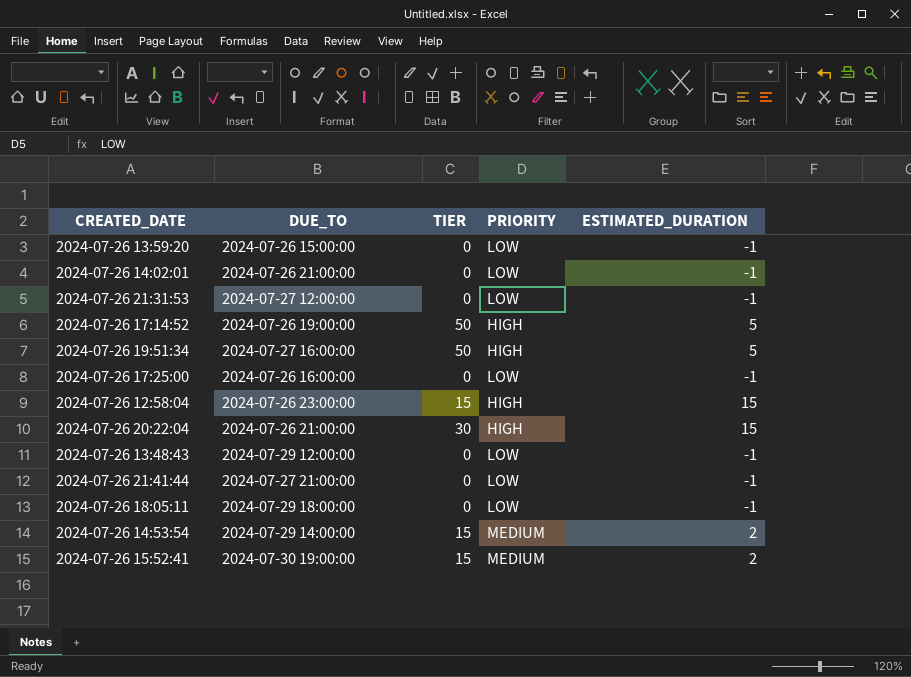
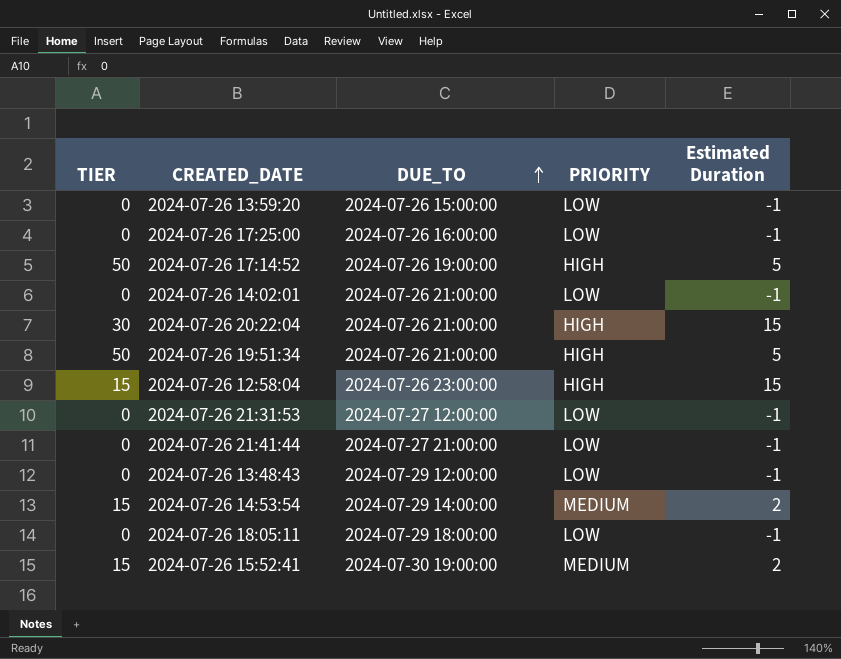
row order: none -> DUE_TO ascending
column TIER | position: 3 -> 1
column name: ESTIMATED_DURATION -> Estimated Duration
2024-07-26 19:51:34 | DUE_TO: 2024-07-27 16:00:00 -> 2024-07-26 21:00:00

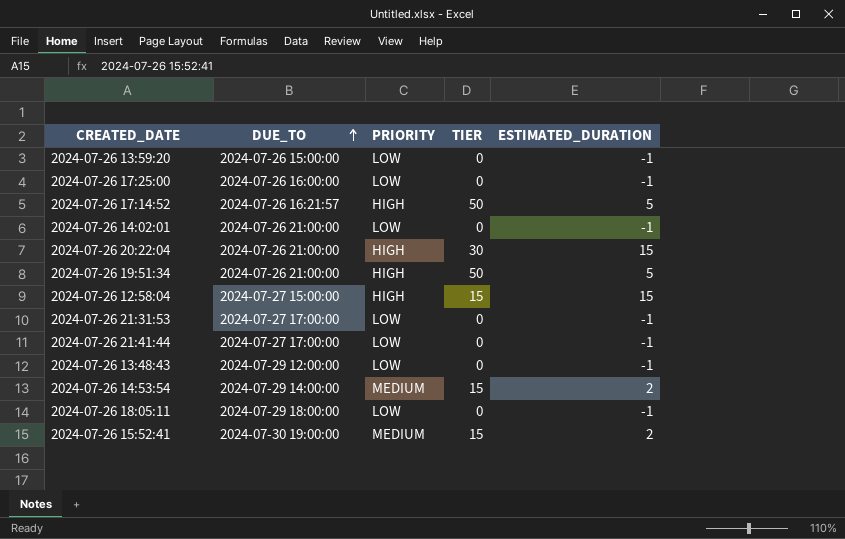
column TIER | position: 1 -> 4
column name: Estimated Duration -> ESTIMATED_DURATION
2024-07-26 17:14:52 | DUE_TO: 2024-07-26 19:00:00 -> 2024-07-26 16:21:57
2024-07-26 12:58:04 | DUE_TO: 2024-07-26 23:00:00 -> 2024-07-27 15:00:00
2024-07-26 21:31:53 | DUE_TO: 2024-07-27 12:00:00 -> 2024-07-27 17:00:00
2024-07-26 21:41:44 | DUE_TO: 2024-07-27 21:00:00 -> 2024-07-27 17:00:00

